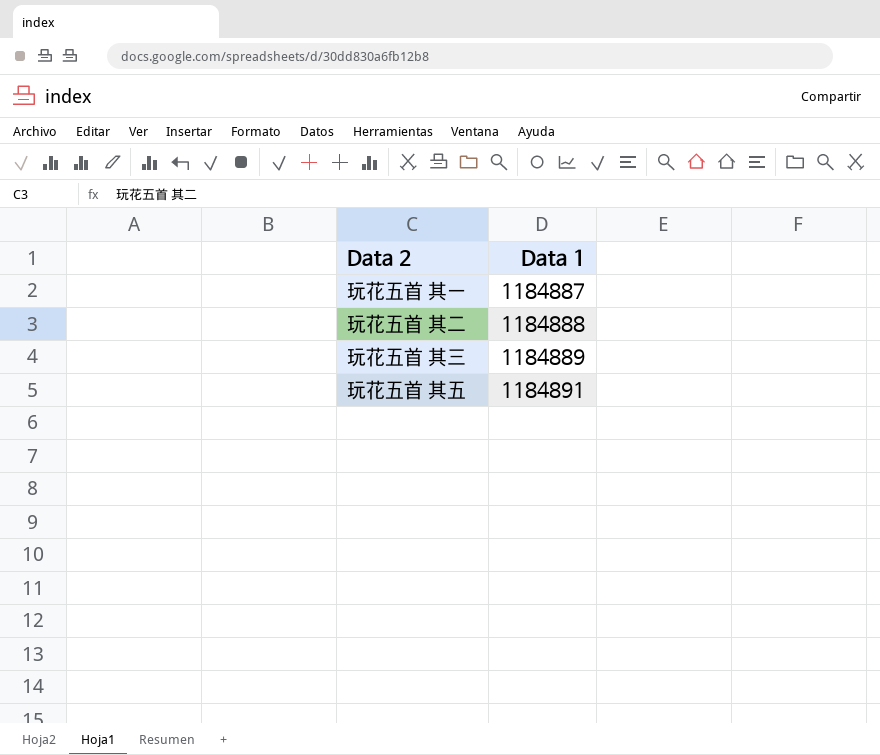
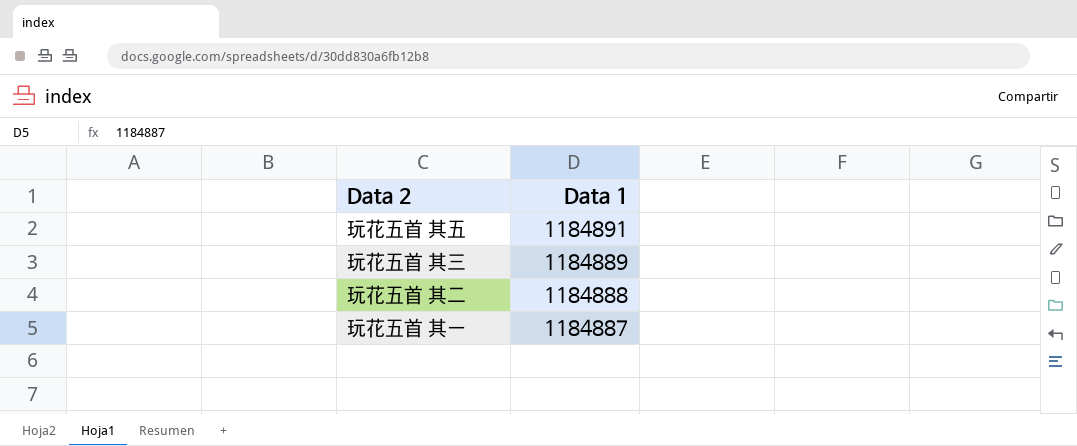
row order: Data 1 ascending -> Data 1 descending

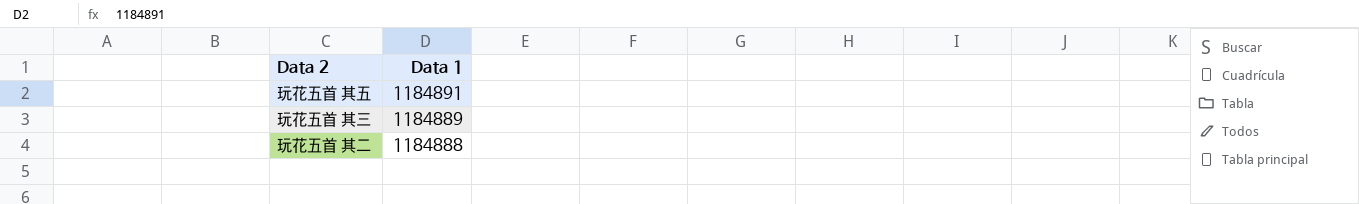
row 玩花五首 其一: 1184887 -> none

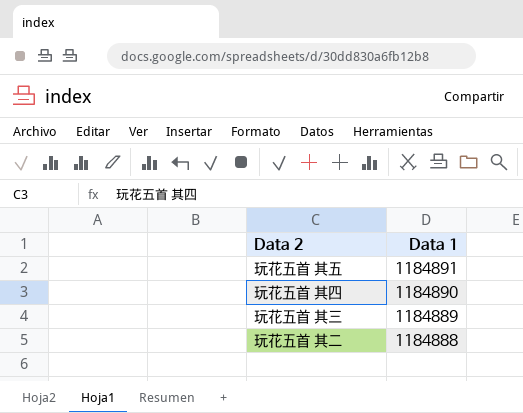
row 玩花五首 其四: none -> 1184890

